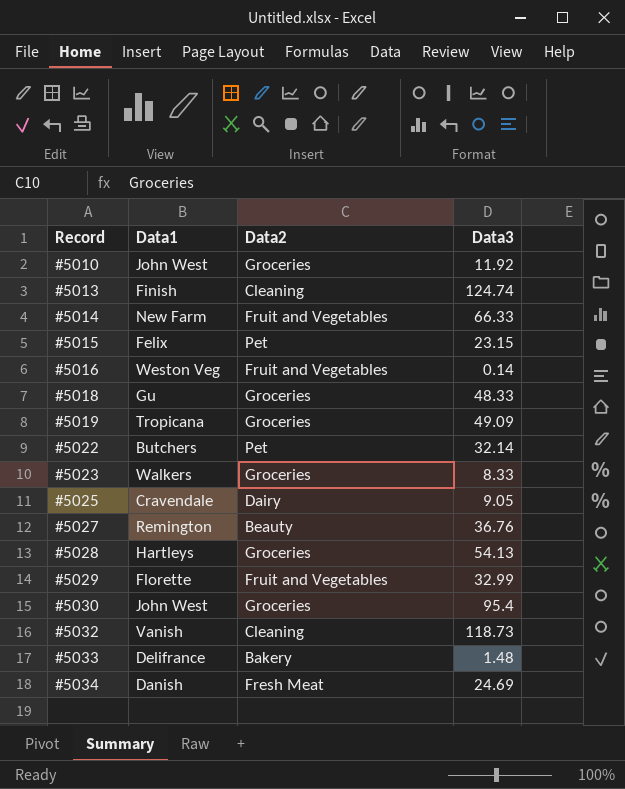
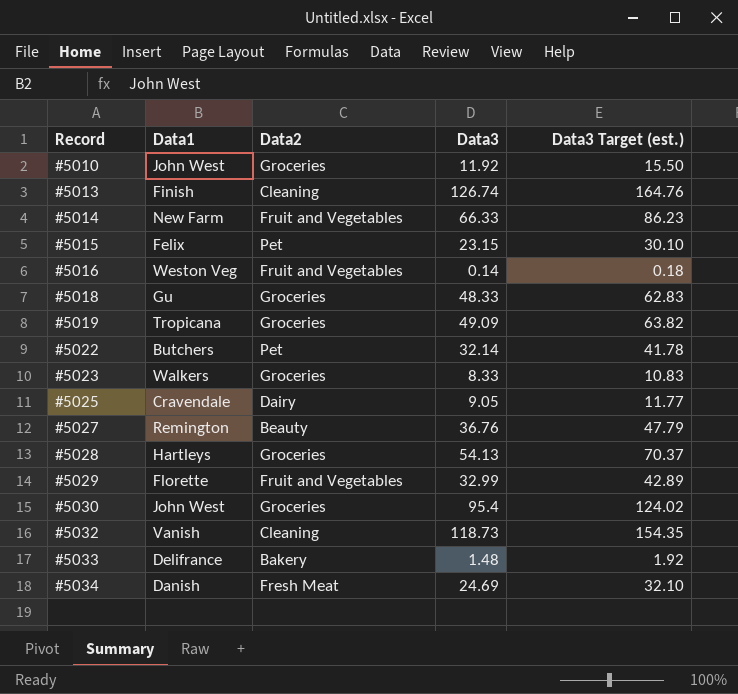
column Data3 Target (est.) | formula: none -> [Data3] * 1.3
#5013 | Data3: 124.74 -> 126.74

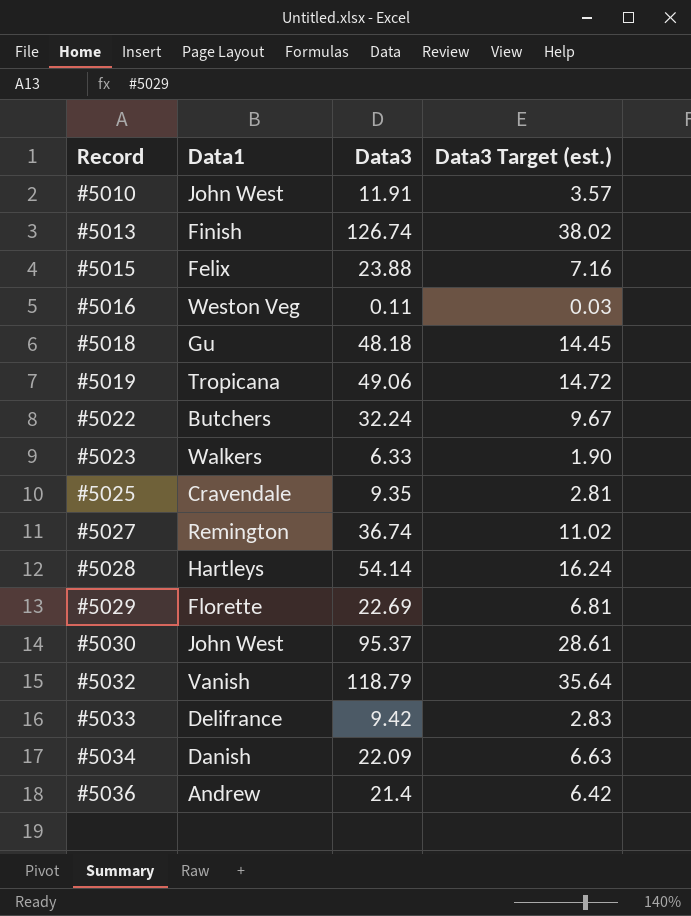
column Data2 | position: 3 -> none
column Data3 Target (est.) | formula: [Data3] * 1.3 -> [Data3] * 0.3
row #5014: New Farm | Fruit and Vegetables | 66.33 | 86.23 -> none
#5010 | Data3: 11.92 -> 11.91
#5015 | Data3: 23.15 -> 23.88
#5016 | Data3: 0.14 -> 0.11
#5018 | Data3: 48.33 -> 48.18
#5019 | Data3: 49.09 -> 49.06
#5022 | Data3: 32.14 -> 32.24
#5023 | Data3: 8.33 -> 6.33
#5025 | Data3: 9.05 -> 9.35
#5027 | Data3: 36.76 -> 36.74
#5028 | Data3: 54.13 -> 54.14
#5029 | Data3: 32.99 -> 22.69
#5030 | Data3: 95.4 -> 95.37
#5032 | Data3: 118.73 -> 118.79
#5033 | Data3: 1.48 -> 9.42
#5034 | Data3: 24.69 -> 22.09
row #5036: none -> Andrew | 21.4 | 6.42

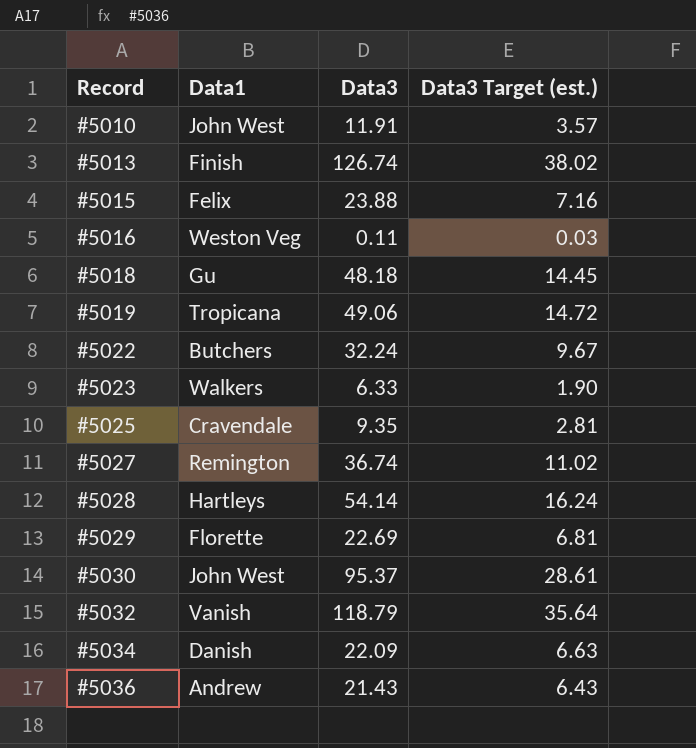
row #5033: Delifrance | 9.42 | 2.83 -> none
#5036 | Data3: 21.4 -> 21.43
#5036 | Data3 Target (est.): 6.42 -> 6.43

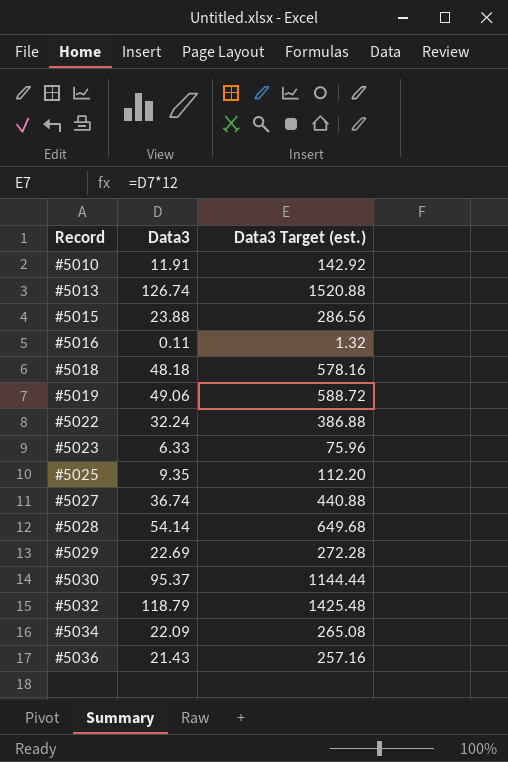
column Data1 | position: 2 -> none
column Data3 Target (est.) | formula: [Data3] * 0.3 -> [Data3] * 12

